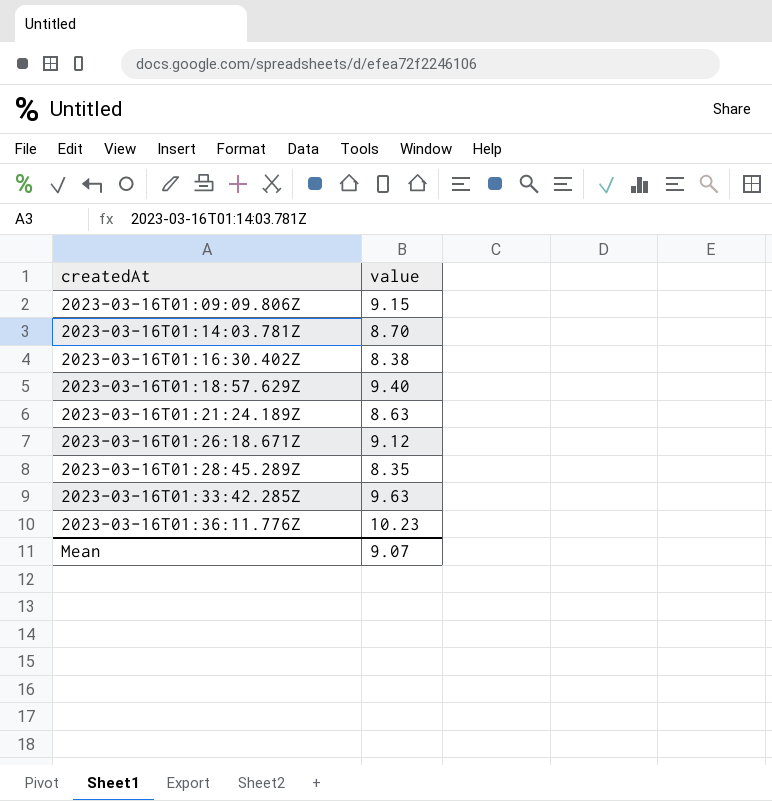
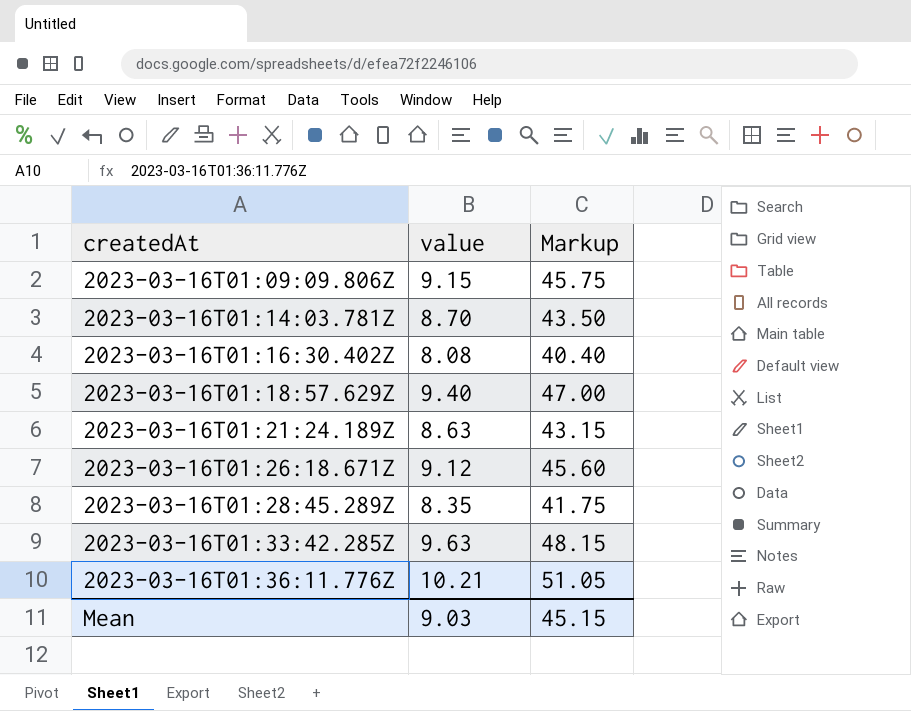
column Markup | formula: none -> [value] * 5
2023-03-16T01:16:30.402Z | value: 8.38 -> 8.08
2023-03-16T01:36:11.776Z | value: 10.23 -> 10.21
Mean | value: 9.07 -> 9.03

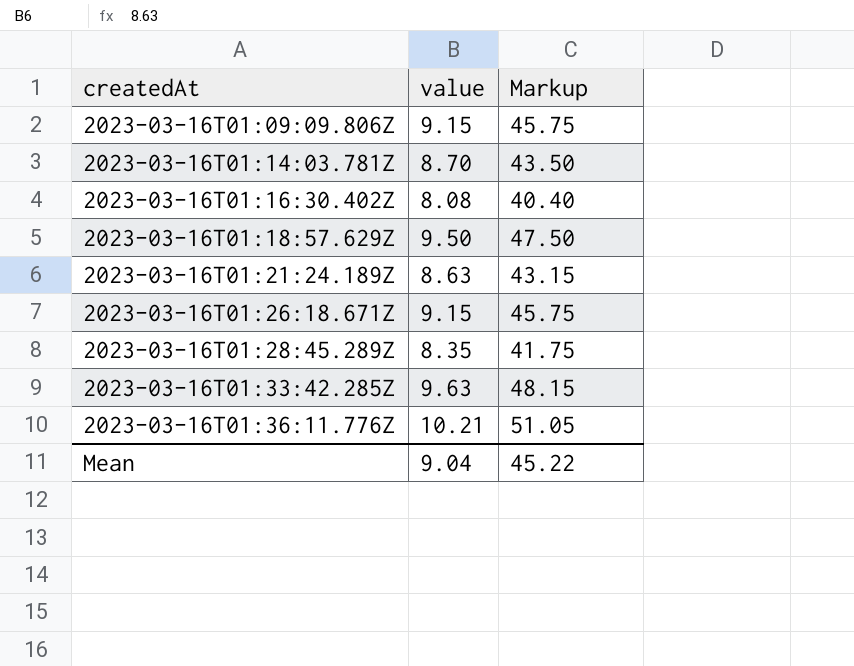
2023-03-16T01:18:57.629Z | value: 9.40 -> 9.50
2023-03-16T01:18:57.629Z | Markup: 47.00 -> 47.50
2023-03-16T01:26:18.671Z | value: 9.12 -> 9.15
2023-03-16T01:26:18.671Z | Markup: 45.60 -> 45.75
Mean | value: 9.03 -> 9.04
Mean | Markup: 45.15 -> 45.22

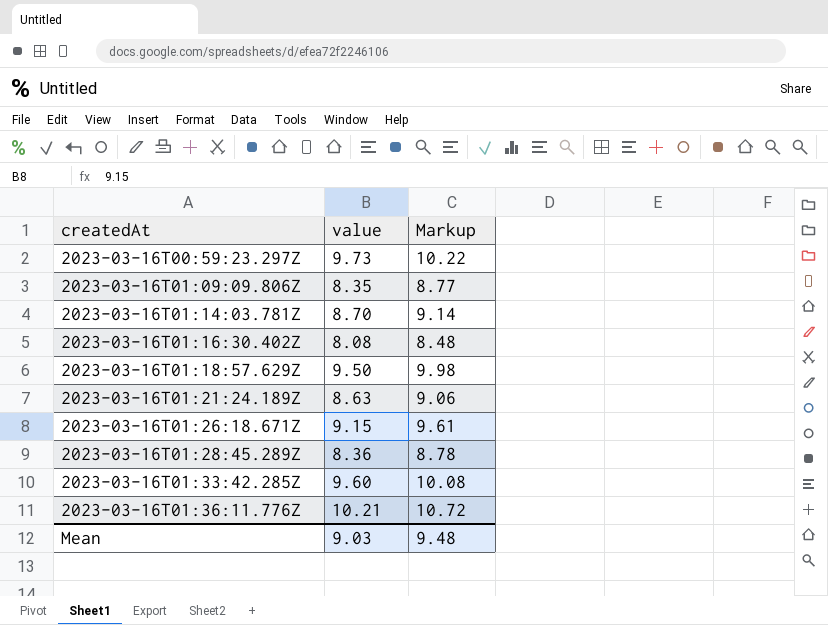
column Markup | formula: [value] * 5 -> [value] * 1.05
row 2023-03-16T00:59:23.297Z: none -> 9.73 | 10.22
2023-03-16T01:09:09.806Z | value: 9.15 -> 8.35
2023-03-16T01:28:45.289Z | value: 8.35 -> 8.36
2023-03-16T01:33:42.285Z | value: 9.63 -> 9.60
Mean | value: 9.04 -> 9.03
Mean | Markup: 45.22 -> 9.48

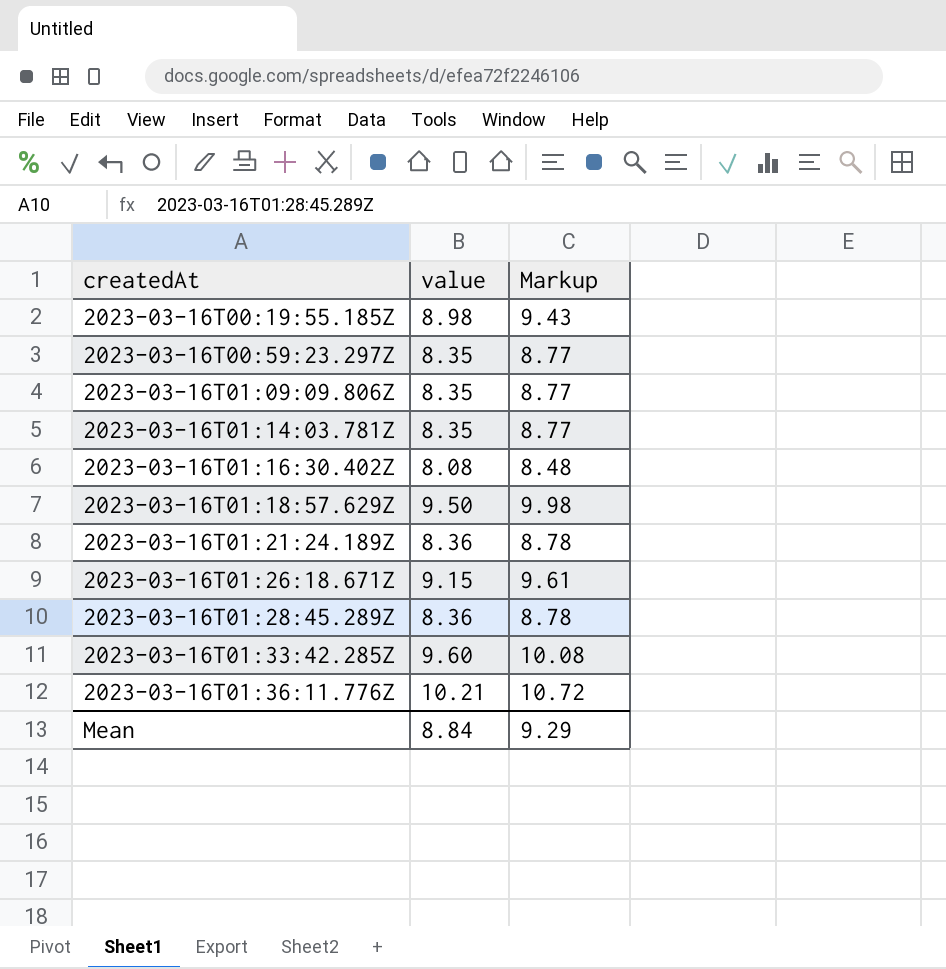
row 2023-03-16T00:19:55.185Z: none -> 8.98 | 9.43
2023-03-16T00:59:23.297Z | value: 9.73 -> 8.35
2023-03-16T00:59:23.297Z | Markup: 10.22 -> 8.77
2023-03-16T01:14:03.781Z | value: 8.70 -> 8.35
2023-03-16T01:14:03.781Z | Markup: 9.14 -> 8.77
2023-03-16T01:21:24.189Z | value: 8.63 -> 8.36
2023-03-16T01:21:24.189Z | Markup: 9.06 -> 8.78
Mean | value: 9.03 -> 8.84
Mean | Markup: 9.48 -> 9.29

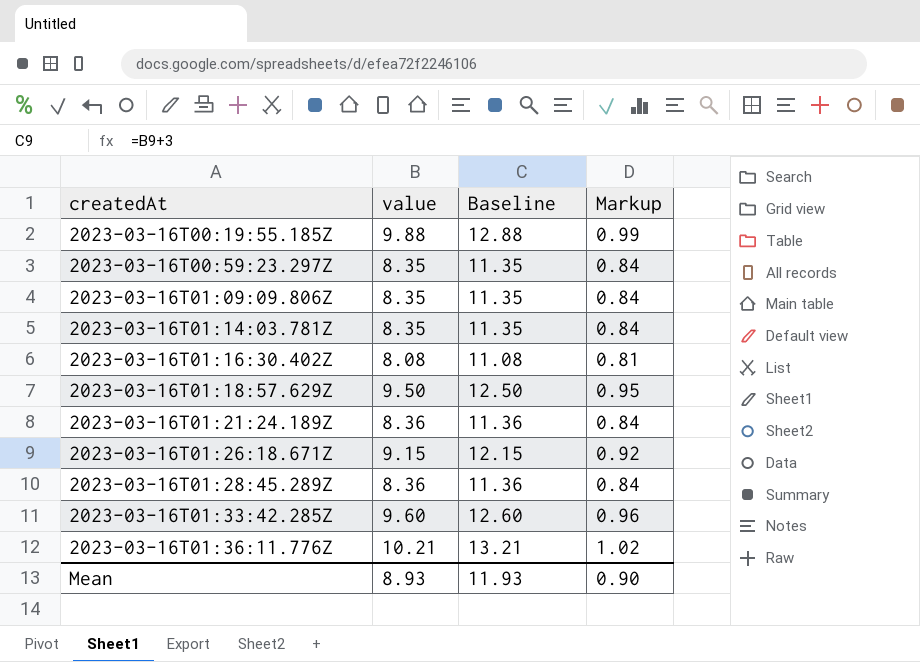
column Baseline | formula: none -> [value] + 3
column Markup | formula: [value] * 1.05 -> [value] * 0.1
2023-03-16T00:19:55.185Z | value: 8.98 -> 9.88
Mean | value: 8.84 -> 8.93
Mean | Markup: 9.29 -> 0.90

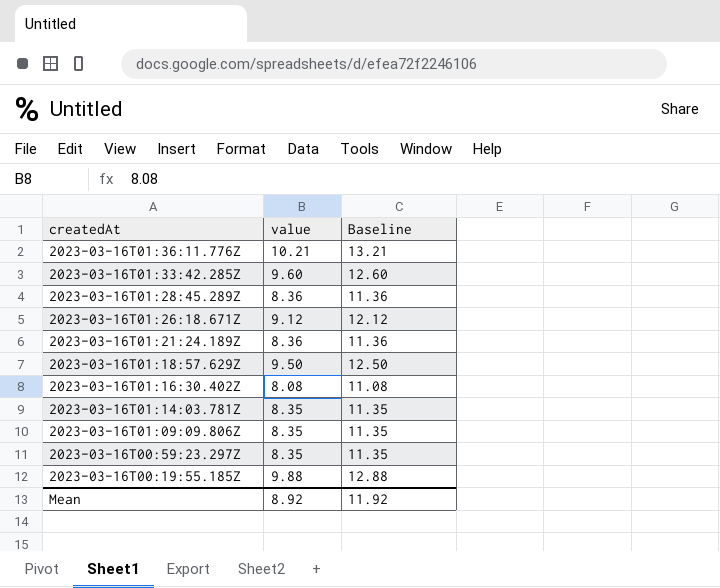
row order: createdAt ascending -> createdAt descending
column Markup | formula: [value] * 0.1 -> none
2023-03-16T01:26:18.671Z | value: 9.15 -> 9.12
2023-03-16T01:26:18.671Z | Baseline: 12.15 -> 12.12
Mean | value: 8.93 -> 8.92
Mean | Baseline: 11.93 -> 11.92

